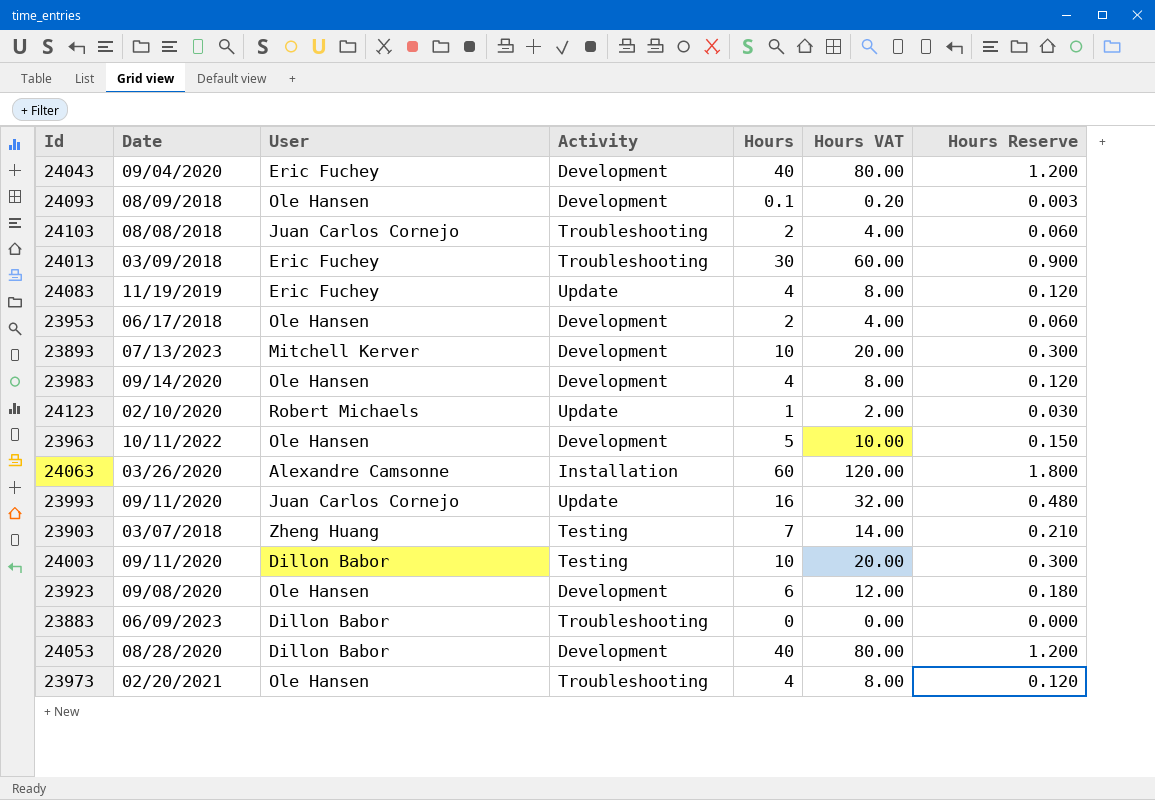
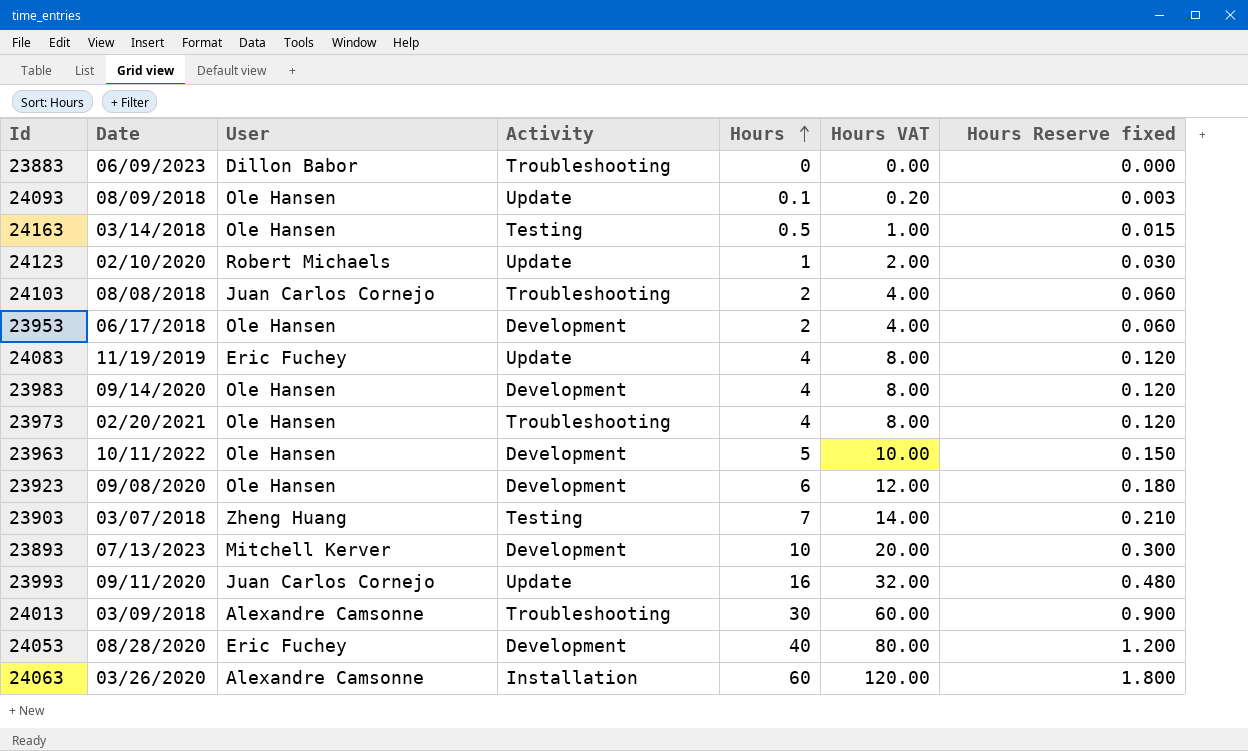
row order: none -> Hours ascending
column name: Hours Reserve -> Hours Reserve fixed
row 24043: 09/04/2020 | Eric Fuchey | Development | 40 | 80.00 | 1.200 -> none
row 24003: 09/11/2020 | Dillon Babor | Testing | 10 | 20.00 | 0.300 -> none
24093 | Activity: Development -> Update
row 24163: none -> 03/14/2018 | Ole Hansen | Testing | 0.5 | 1.00 | 0.015
24013 | User: Eric Fuchey -> Alexandre Camsonne
24053 | User: Dillon Babor -> Eric Fuchey

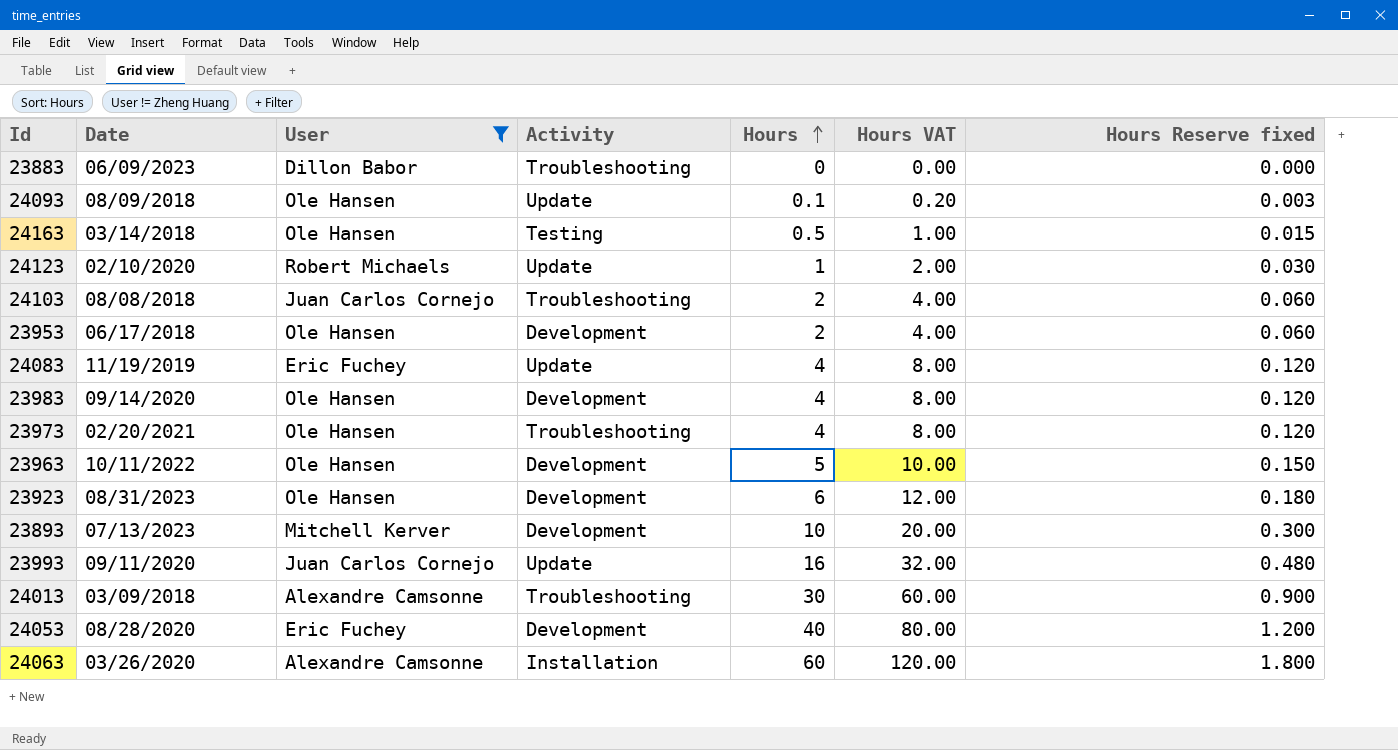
filter: none -> User != Zheng Huang
23923 | Date: 09/08/2020 -> 08/31/2023

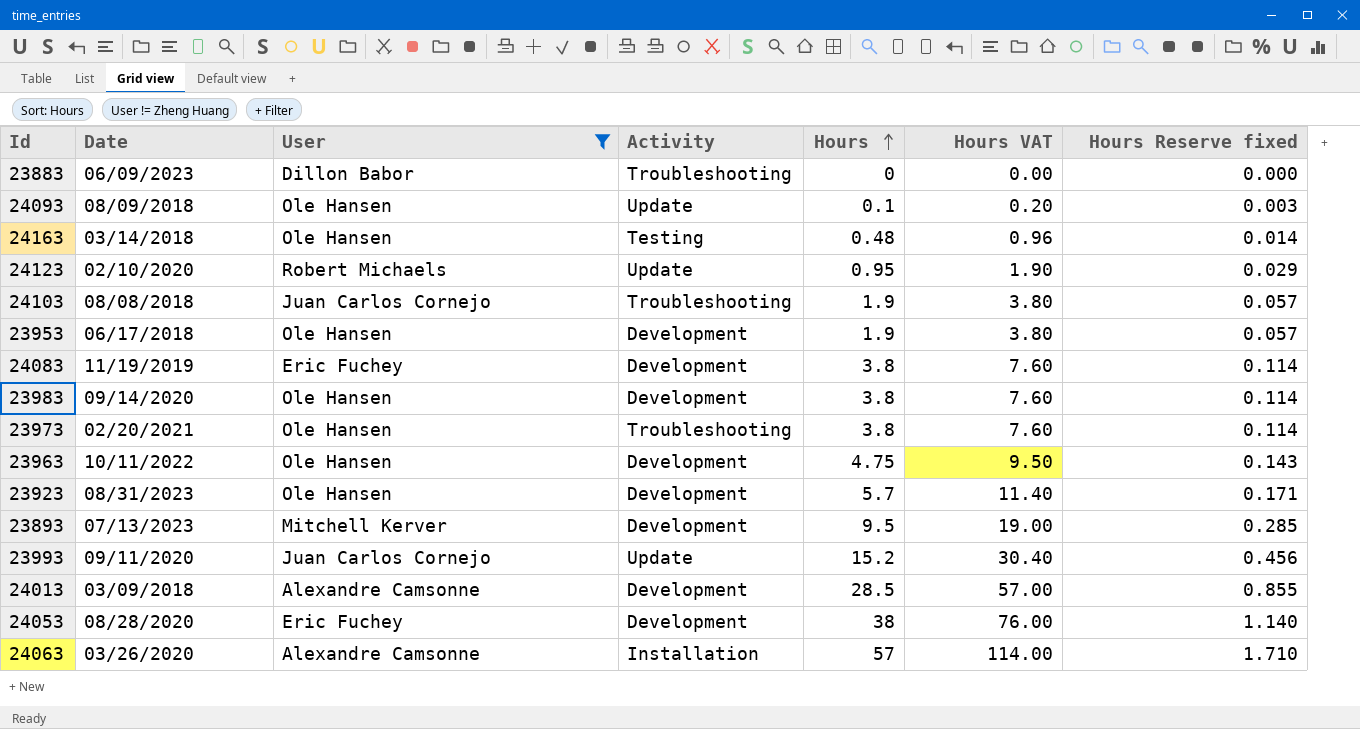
24163 | Hours: 0.5 -> 0.48
24163 | Hours VAT: 1.00 -> 0.96
24163 | Hours Reserve fixed: 0.015 -> 0.014
24123 | Hours: 1 -> 0.95
24123 | Hours VAT: 2.00 -> 1.90
24123 | Hours Reserve fixed: 0.030 -> 0.029
24103 | Hours: 2 -> 1.9
24103 | Hours VAT: 4.00 -> 3.80
24103 | Hours Reserve fixed: 0.060 -> 0.057
23953 | Hours: 2 -> 1.9
23953 | Hours VAT: 4.00 -> 3.80
23953 | Hours Reserve fixed: 0.060 -> 0.057
24083 | Activity: Update -> Development
24083 | Hours: 4 -> 3.8
24083 | Hours VAT: 8.00 -> 7.60
24083 | Hours Reserve fixed: 0.120 -> 0.114
23983 | Hours: 4 -> 3.8
23983 | Hours VAT: 8.00 -> 7.60
23983 | Hours Reserve fixed: 0.120 -> 0.114
23973 | Hours: 4 -> 3.8
23973 | Hours VAT: 8.00 -> 7.60
23973 | Hours Reserve fixed: 0.120 -> 0.114
23963 | Hours: 5 -> 4.75
23963 | Hours VAT: 10.00 -> 9.50
23963 | Hours Reserve fixed: 0.150 -> 0.143
23923 | Hours: 6 -> 5.7
23923 | Hours VAT: 12.00 -> 11.40
23923 | Hours Reserve fixed: 0.180 -> 0.171
23893 | Hours: 10 -> 9.5
23893 | Hours VAT: 20.00 -> 19.00
23893 | Hours Reserve fixed: 0.300 -> 0.285
23993 | Hours: 16 -> 15.2
23993 | Hours VAT: 32.00 -> 30.40
23993 | Hours Reserve fixed: 0.480 -> 0.456
24013 | Activity: Troubleshooting -> Development
24013 | Hours: 30 -> 28.5
24013 | Hours VAT: 60.00 -> 57.00
24013 | Hours Reserve fixed: 0.900 -> 0.855
24053 | Hours: 40 -> 38
24053 | Hours VAT: 80.00 -> 76.00
24053 | Hours Reserve fixed: 1.200 -> 1.140
24063 | Hours: 60 -> 57
24063 | Hours VAT: 120.00 -> 114.00
24063 | Hours Reserve fixed: 1.800 -> 1.710

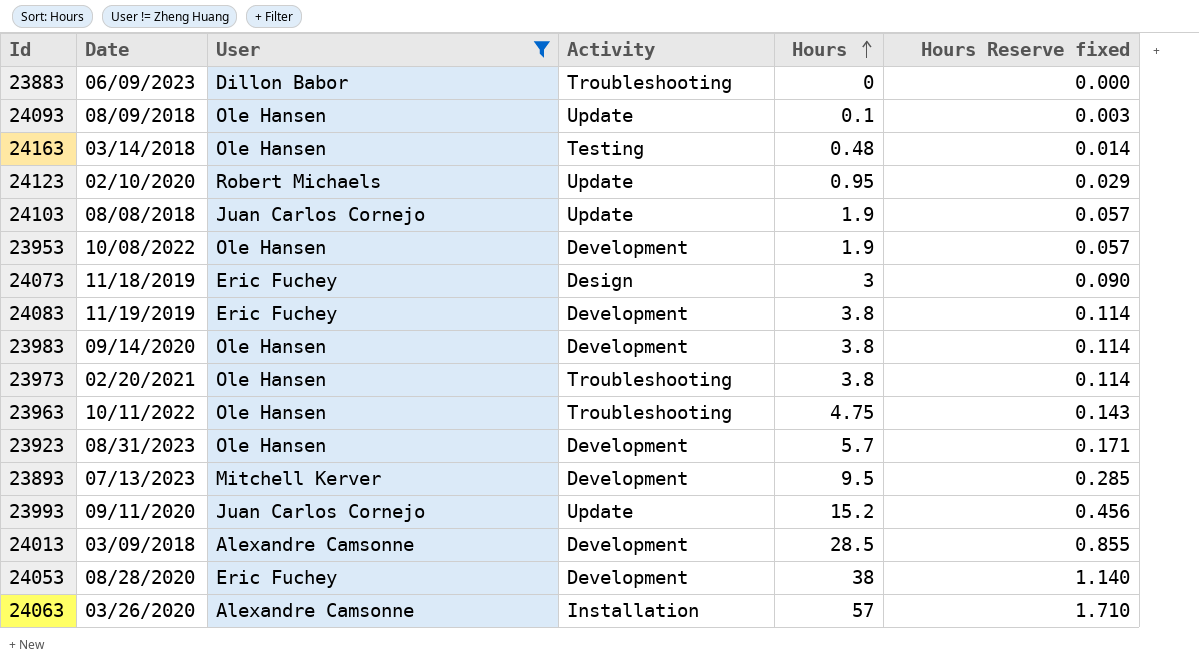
column Hours VAT | formula: [Hours] * 2 -> none
24103 | Activity: Troubleshooting -> Update
23953 | Date: 06/17/2018 -> 10/08/2022
row 24073: none -> 11/18/2019 | Eric Fuchey | Design | 3 | 0.090
23963 | Activity: Development -> Troubleshooting

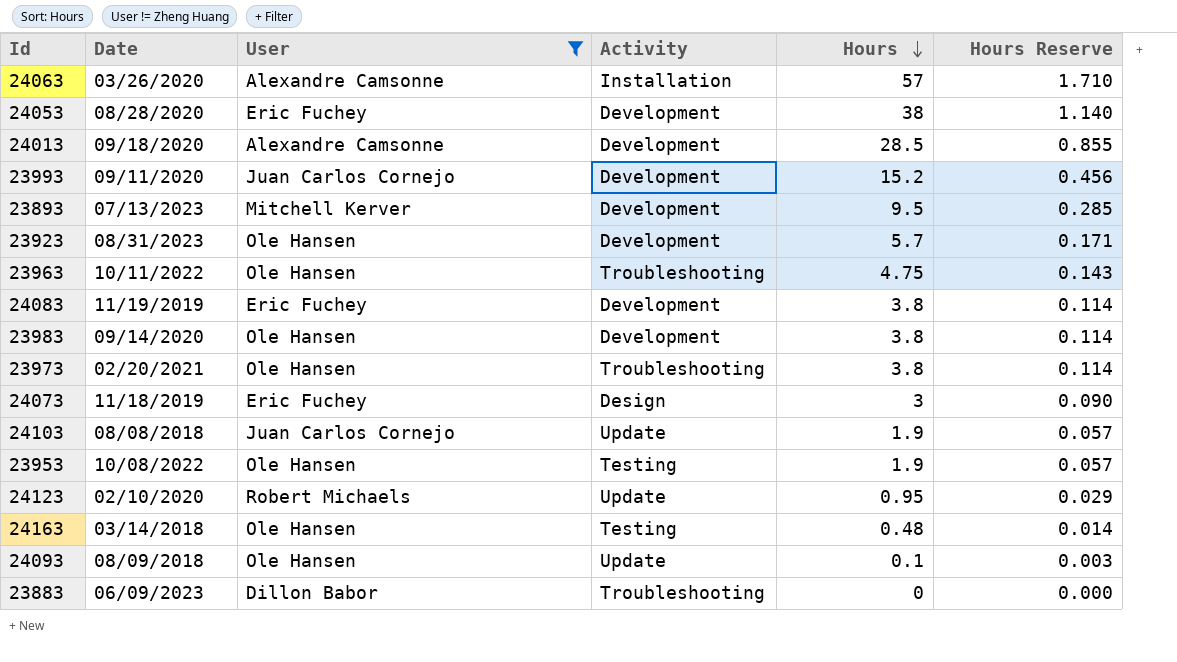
row order: Hours ascending -> Hours descending
column name: Hours Reserve fixed -> Hours Reserve
24013 | Date: 03/09/2018 -> 09/18/2020
23993 | Activity: Update -> Development
23953 | Activity: Development -> Testing

